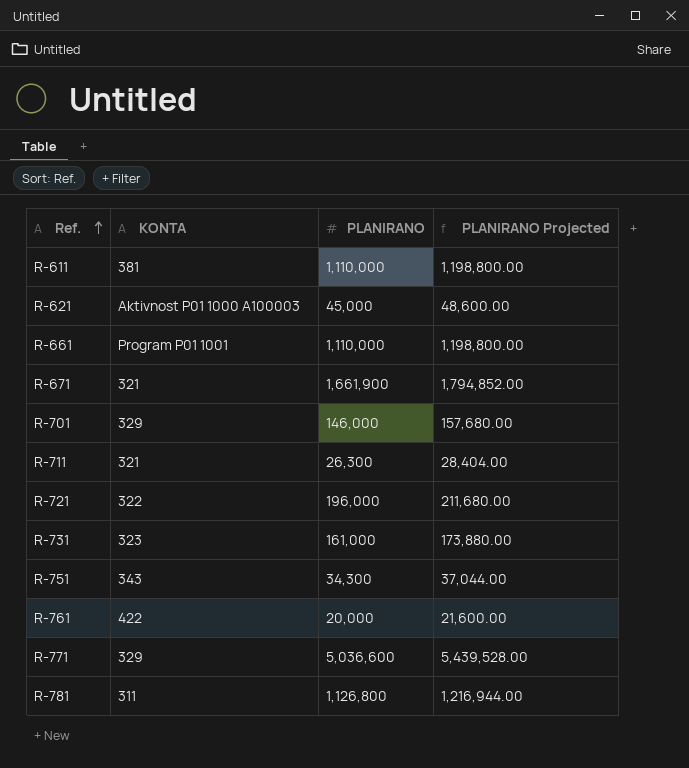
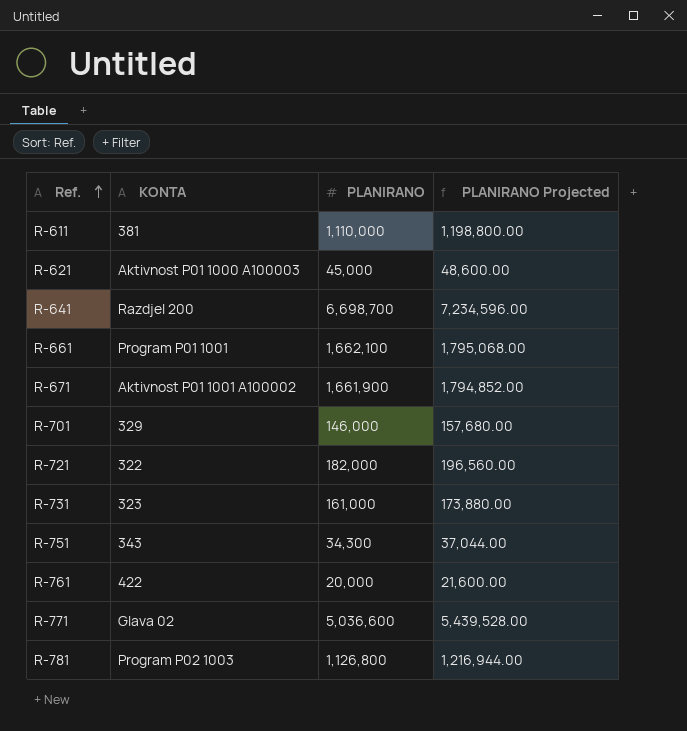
row R-711: 321 | 26,300 | 28,404.00 -> none
row R-641: none -> Razdjel 200 | 6,698,700 | 7,234,596.00
R-661 | PLANIRANO: 1,110,000 -> 1,662,100
R-661 | PLANIRANO Projected: 1,198,800.00 -> 1,795,068.00
R-671 | KONTA: 321 -> Aktivnost P01 1001 A100002
R-721 | PLANIRANO: 196,000 -> 182,000
R-721 | PLANIRANO Projected: 211,680.00 -> 196,560.00
R-771 | KONTA: 329 -> Glava 02
R-781 | KONTA: 311 -> Program P02 1003

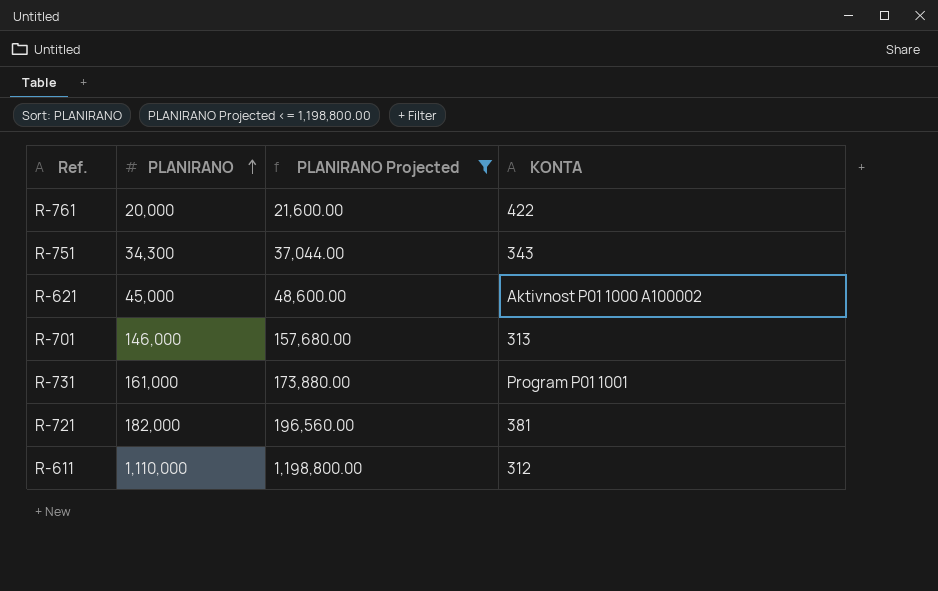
filter: none -> PLANIRANO Projected <= 1,198,800.00
row order: Ref. ascending -> PLANIRANO ascending
column KONTA | position: 2 -> 4
R-621 | KONTA: Aktivnost P01 1000 A100003 -> Aktivnost P01 1000 A100002
R-701 | KONTA: 329 -> 313
R-731 | KONTA: 323 -> Program P01 1001
R-721 | KONTA: 322 -> 381
R-611 | KONTA: 381 -> 312

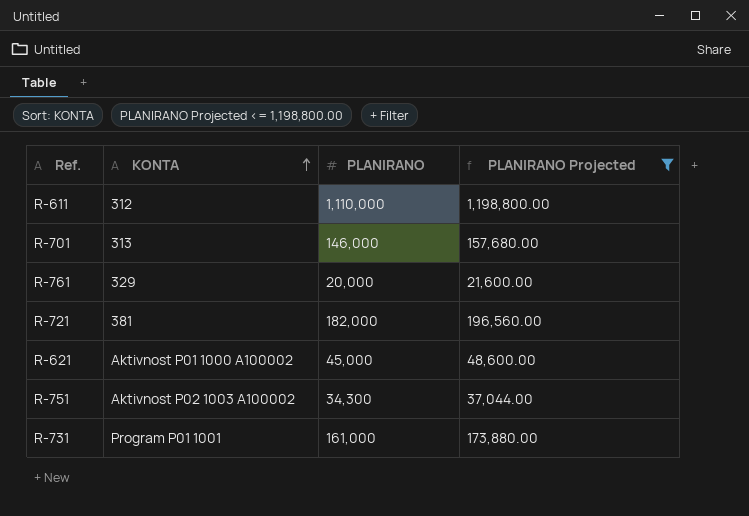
row order: PLANIRANO ascending -> KONTA ascending
column KONTA | position: 4 -> 2
R-761 | KONTA: 422 -> 329
R-751 | KONTA: 343 -> Aktivnost P02 1003 A100002

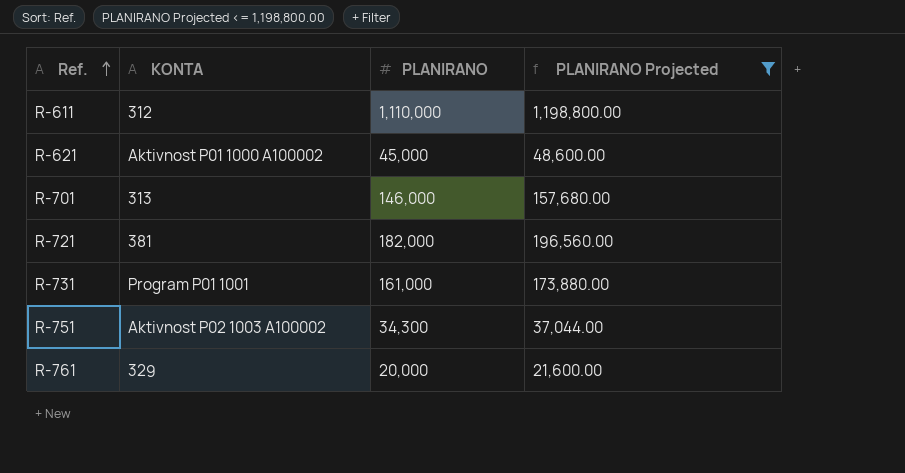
row order: KONTA ascending -> Ref. ascending

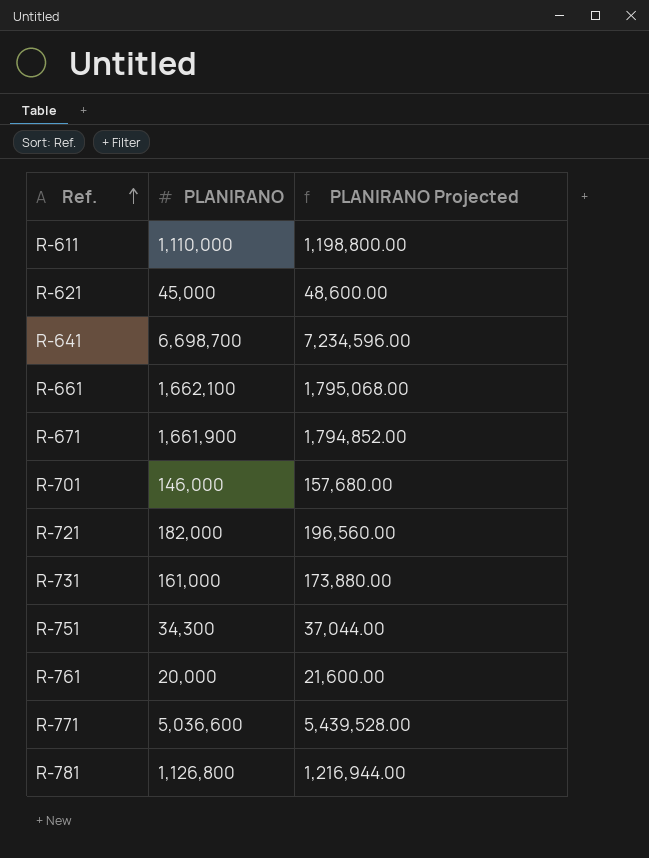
filter: PLANIRANO Projected <= 1,198,800.00 -> none
column KONTA | position: 2 -> none

